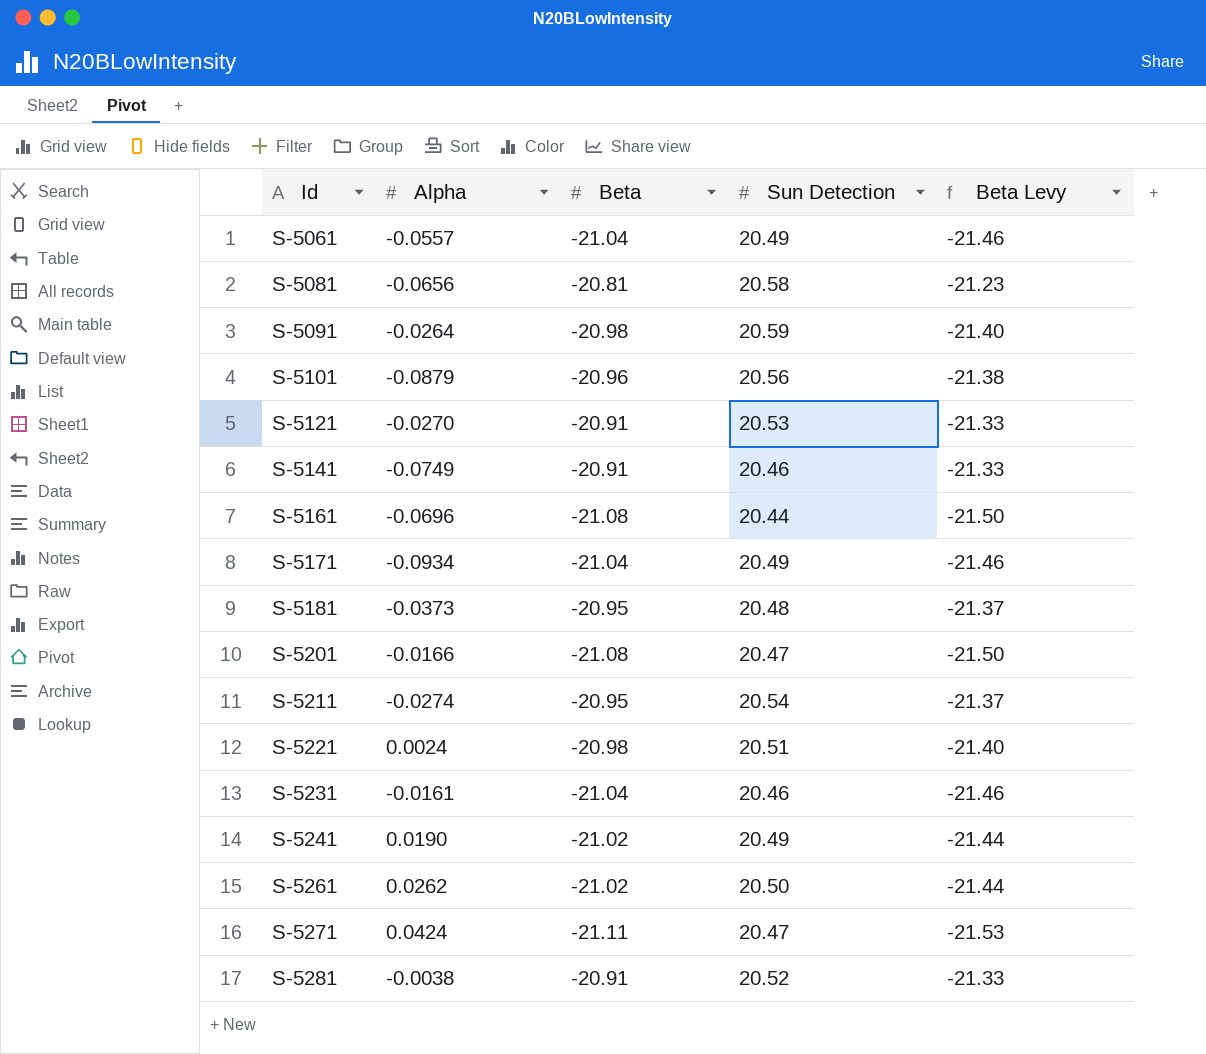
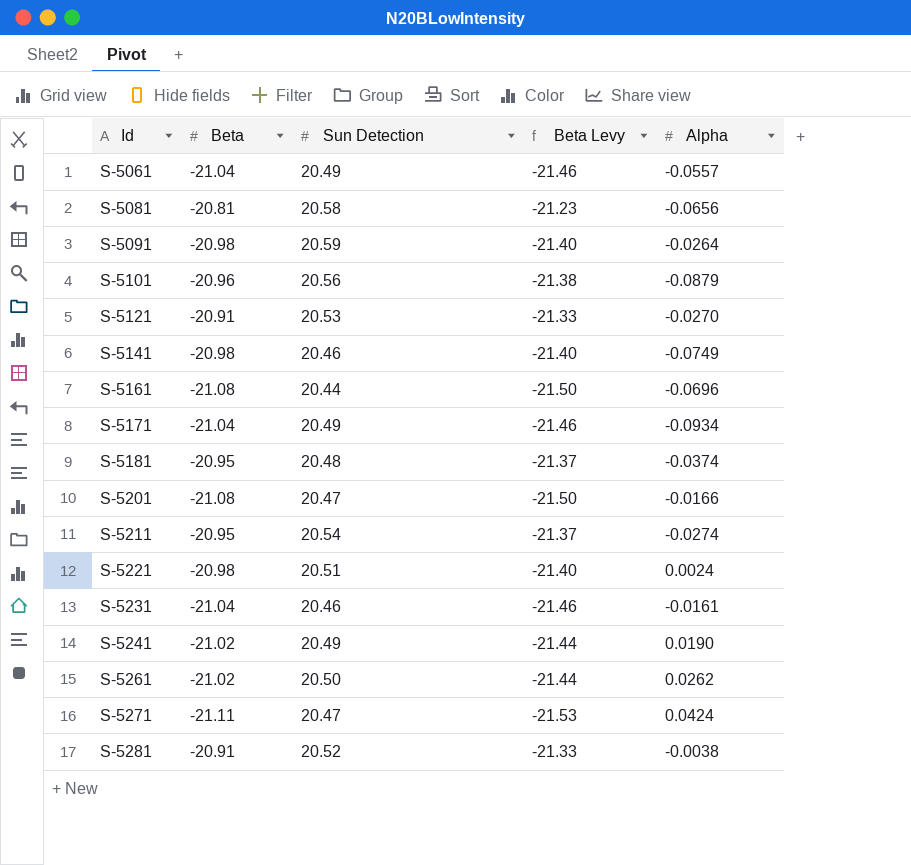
column Alpha | position: 2 -> 5
S-5141 | Beta: -20.91 -> -20.98
S-5141 | Beta Levy: -21.33 -> -21.40
S-5181 | Alpha: -0.0373 -> -0.0374

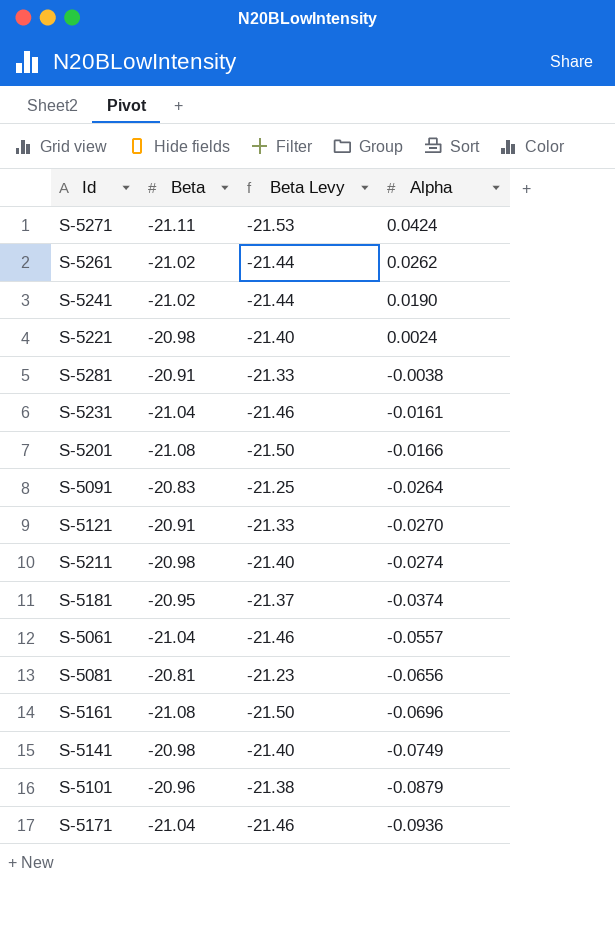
row order: Id ascending -> Alpha descending
column Sun Detection | position: 3 -> none
S-5091 | Beta: -20.98 -> -20.83
S-5091 | Beta Levy: -21.40 -> -21.25
S-5211 | Beta: -20.95 -> -20.98
S-5211 | Beta Levy: -21.37 -> -21.40
S-5171 | Alpha: -0.0934 -> -0.0936

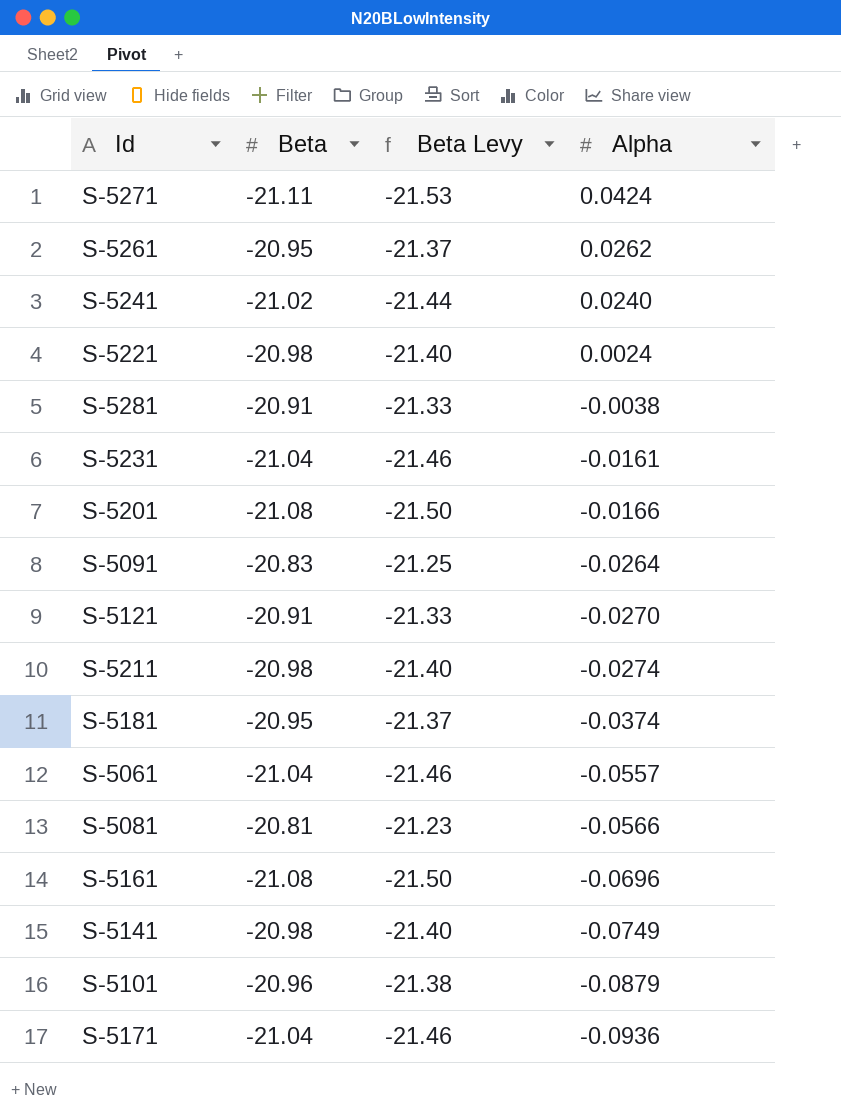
S-5261 | Beta: -21.02 -> -20.95
S-5261 | Beta Levy: -21.44 -> -21.37
S-5241 | Alpha: 0.0190 -> 0.0240
S-5081 | Alpha: -0.0656 -> -0.0566

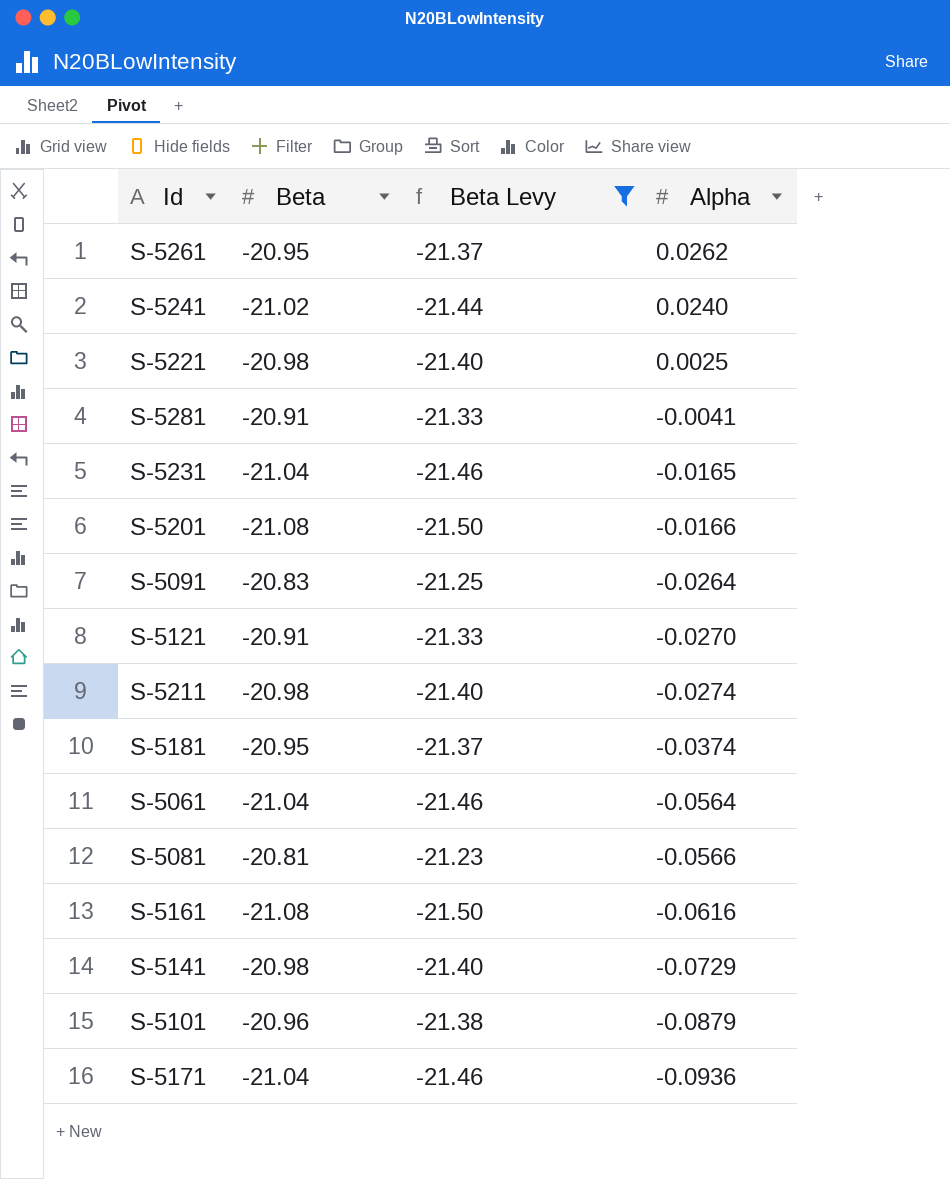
filter: none -> Beta Levy != -21.53
S-5221 | Alpha: 0.0024 -> 0.0025
S-5281 | Alpha: -0.0038 -> -0.0041
S-5231 | Alpha: -0.0161 -> -0.0165
S-5061 | Alpha: -0.0557 -> -0.0564
S-5161 | Alpha: -0.0696 -> -0.0616
S-5141 | Alpha: -0.0749 -> -0.0729

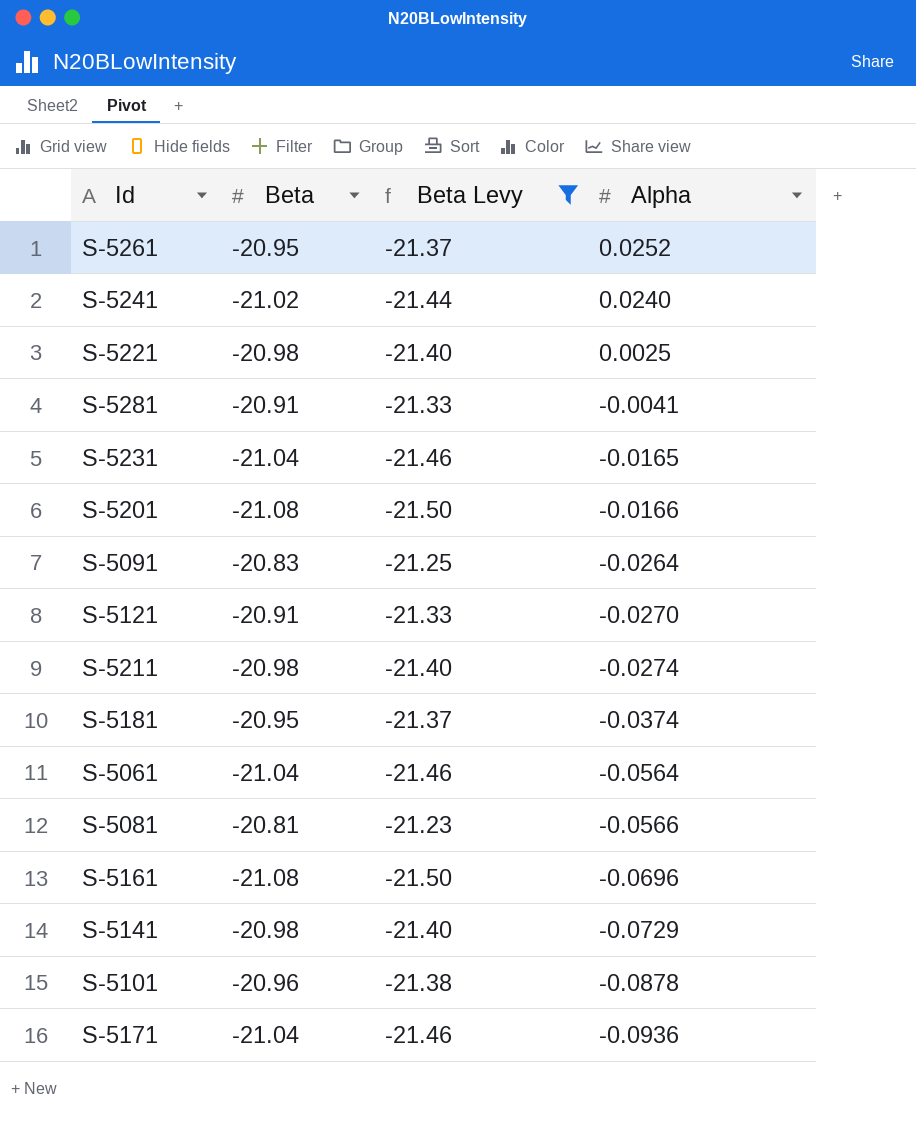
S-5261 | Alpha: 0.0262 -> 0.0252
S-5161 | Alpha: -0.0616 -> -0.0696
S-5101 | Alpha: -0.0879 -> -0.0878

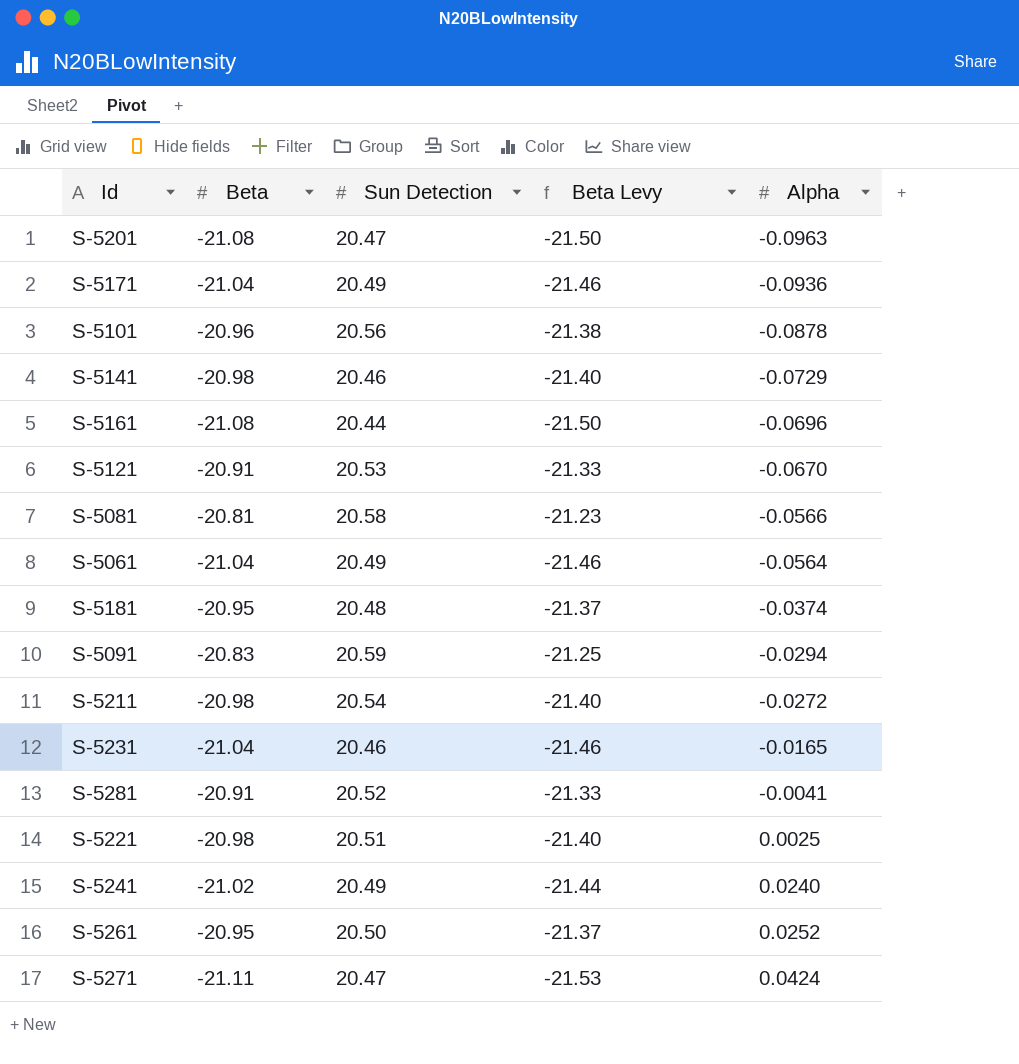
filter: Beta Levy != -21.53 -> none
row order: Alpha descending -> Alpha ascending
column Sun Detection | position: none -> 3
S-5201 | Alpha: -0.0166 -> -0.0963
S-5121 | Alpha: -0.0270 -> -0.0670
S-5091 | Alpha: -0.0264 -> -0.0294
S-5211 | Alpha: -0.0274 -> -0.0272

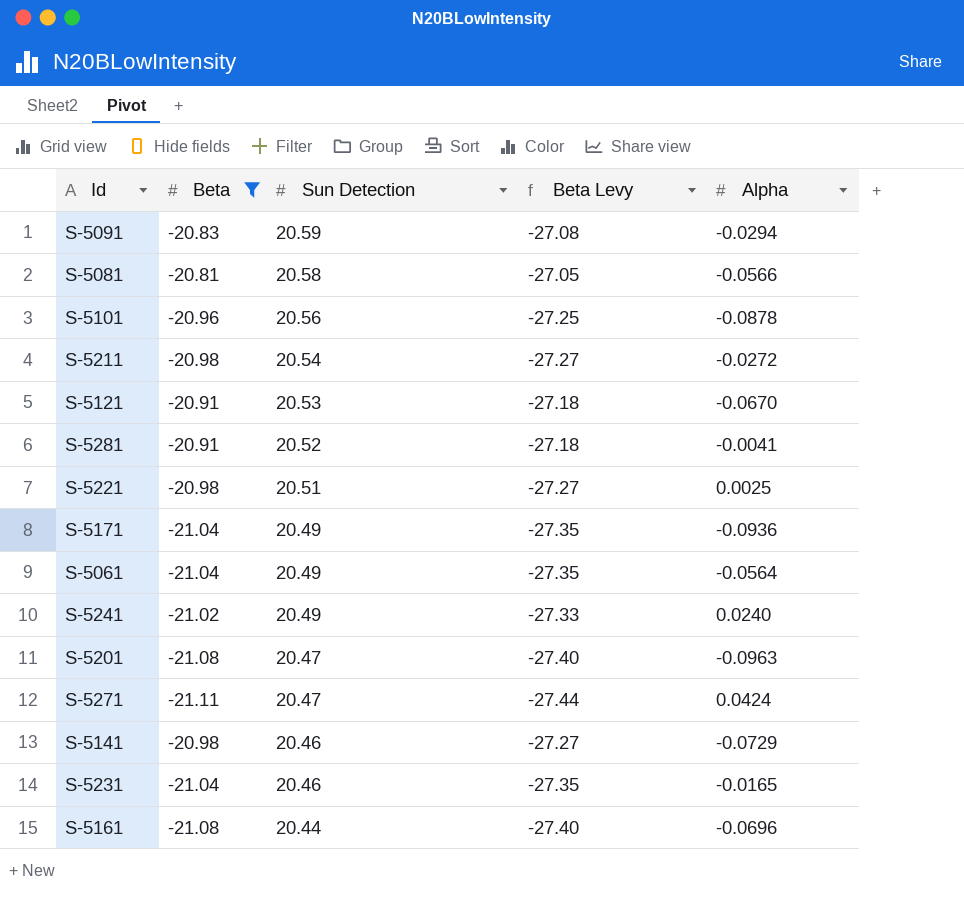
filter: none -> Beta != -20.95
row order: Alpha ascending -> Sun Detection descending
column Beta Levy | formula: [Beta] * 1.02 -> [Beta] * 1.3

